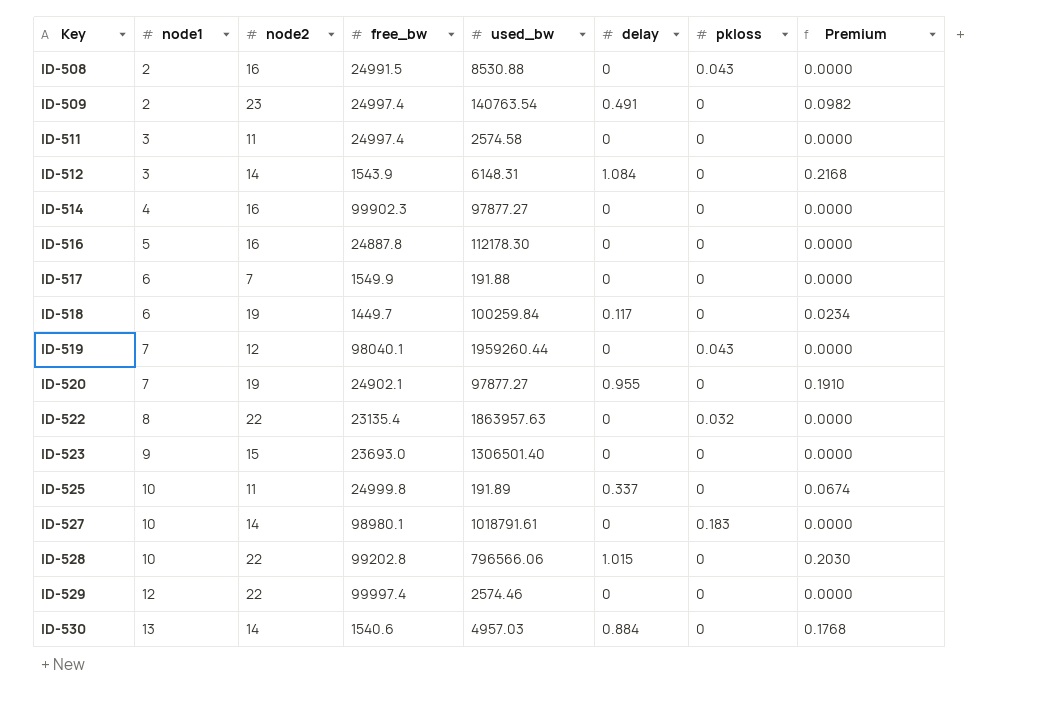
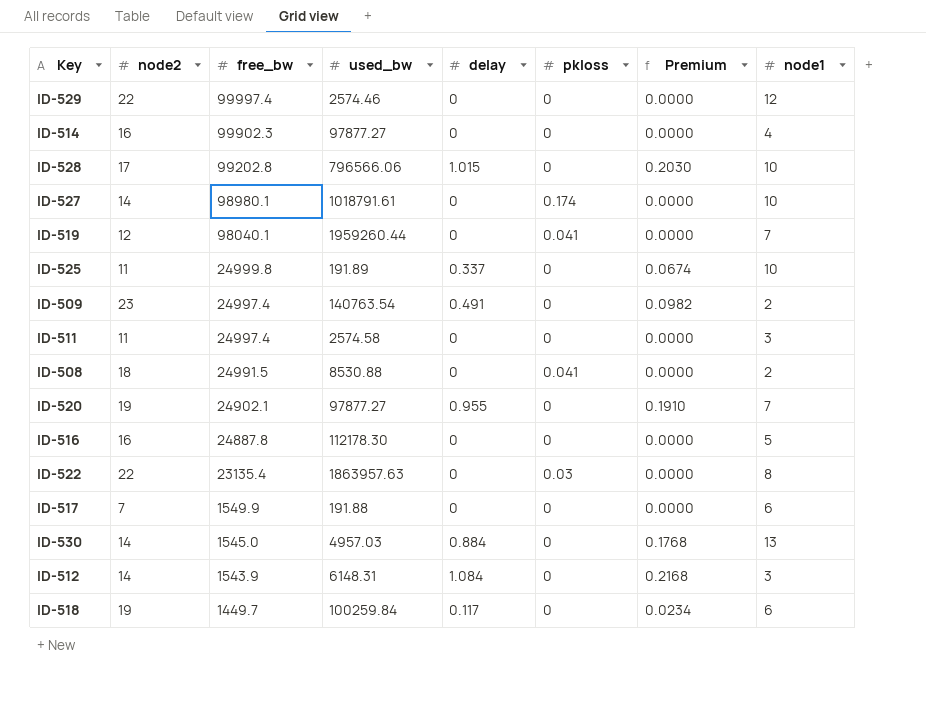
row order: Key ascending -> free_bw descending
column node1 | position: 2 -> 8
row ID-523: 9 | 15 | 23693.0 | 1306501.40 | 0 | 0 | 0.0000 -> none
ID-528 | node2: 22 -> 17
ID-527 | pkloss: 0.183 -> 0.174
ID-519 | pkloss: 0.043 -> 0.041
ID-508 | node2: 16 -> 18
ID-508 | pkloss: 0.043 -> 0.041
ID-522 | pkloss: 0.032 -> 0.03
ID-530 | free_bw: 1540.6 -> 1545.0

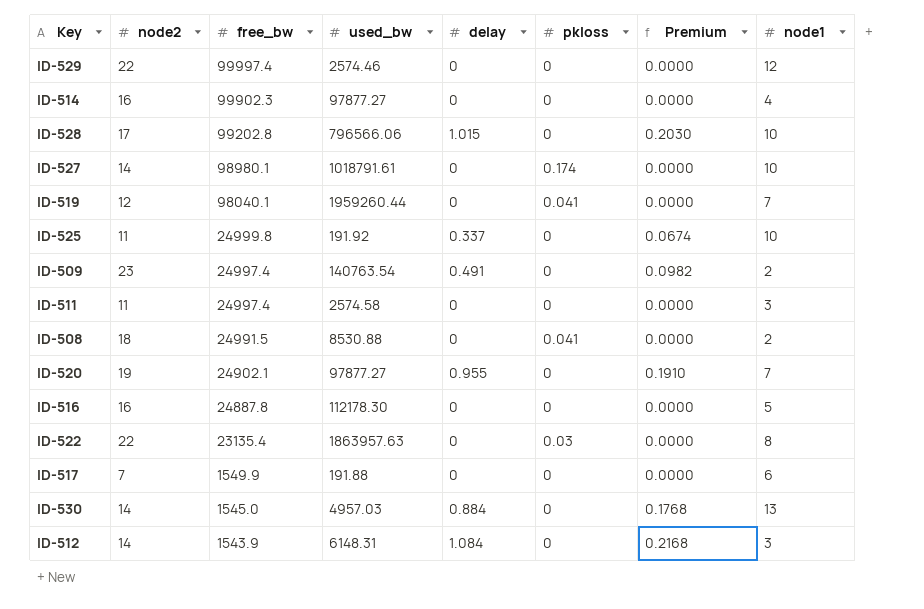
row ID-518: 19 | 1449.7 | 100259.84 | 0.117 | 0 | 0.0234 | 6 -> none
ID-525 | used_bw: 191.89 -> 191.92

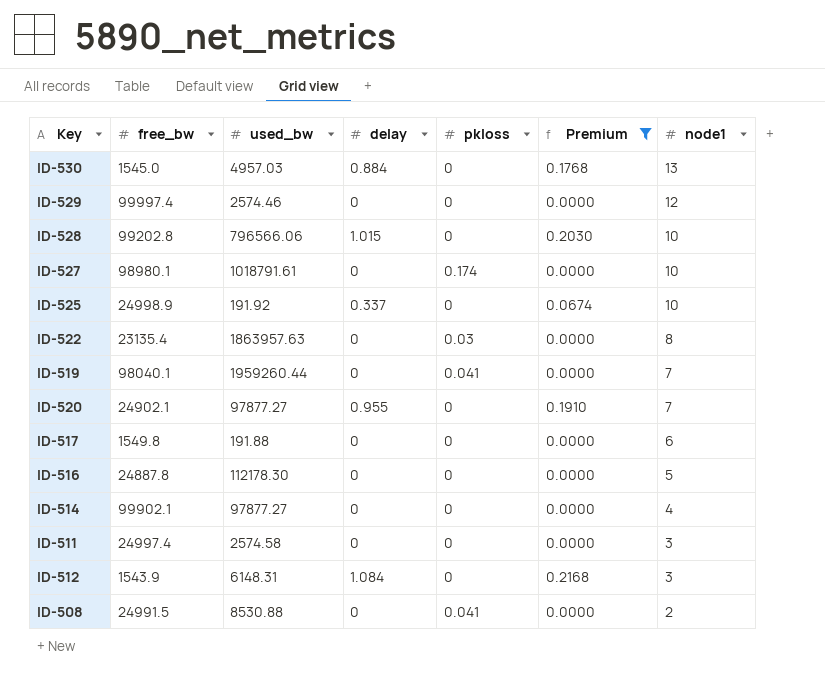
filter: none -> Premium != 0.0982
row order: free_bw descending -> node1 descending
column node2 | position: 2 -> none
ID-525 | free_bw: 24999.8 -> 24998.9
ID-517 | free_bw: 1549.9 -> 1549.8
ID-514 | free_bw: 99902.3 -> 99902.1

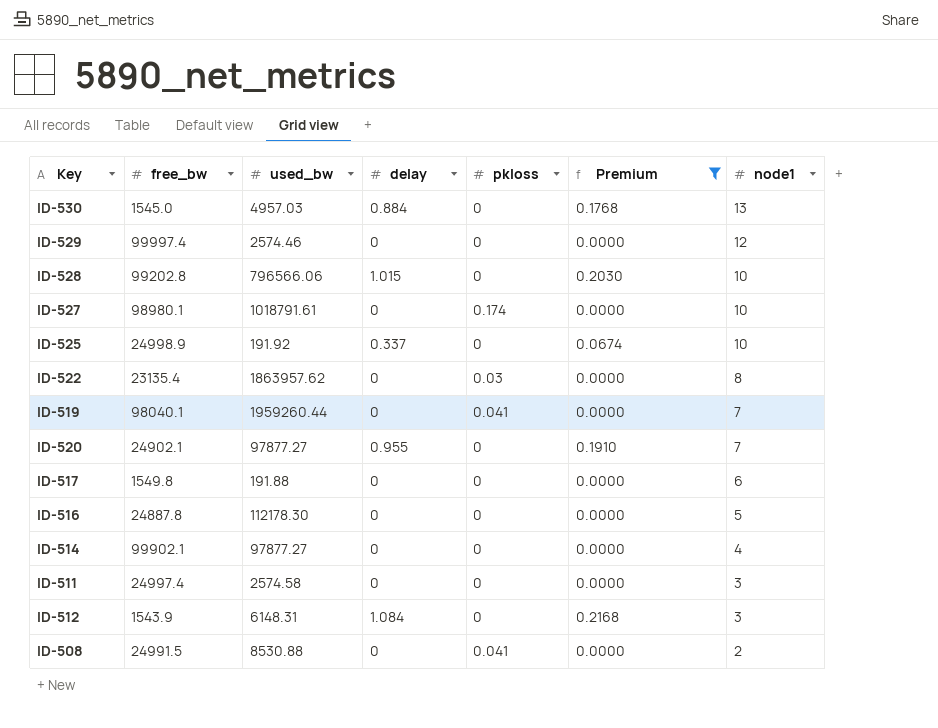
ID-522 | used_bw: 1863957.63 -> 1863957.62

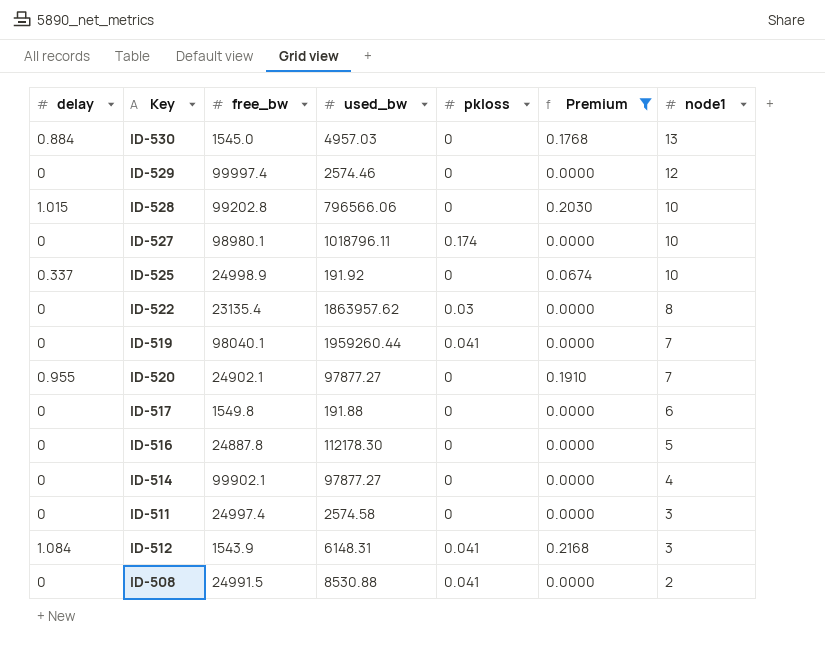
column delay | position: 4 -> 1
ID-527 | used_bw: 1018791.61 -> 1018796.11
ID-512 | pkloss: 0 -> 0.041

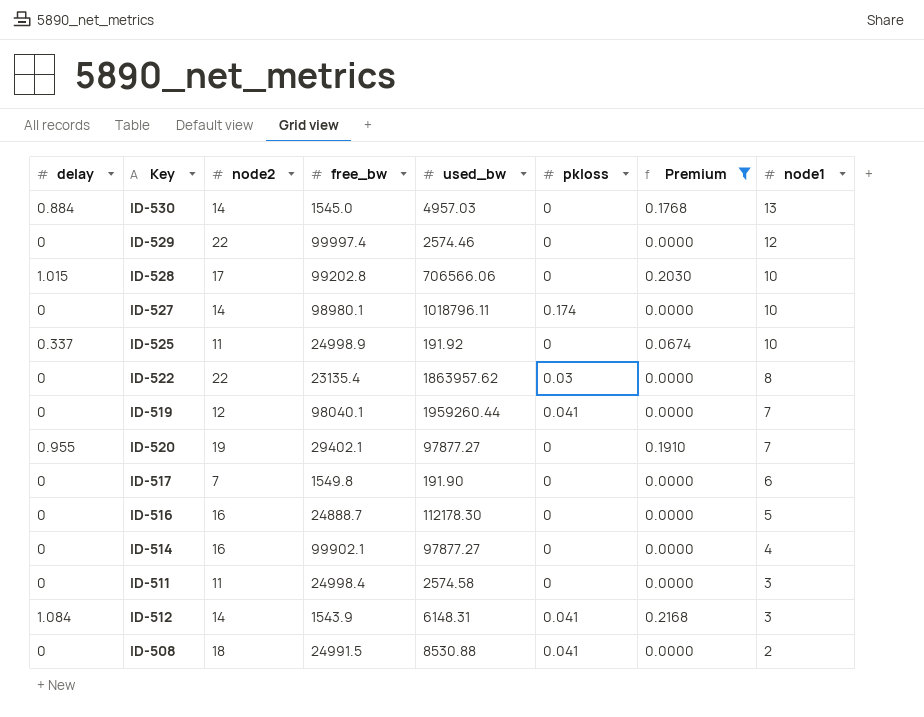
column node2 | position: none -> 3
ID-528 | used_bw: 796566.06 -> 706566.06
ID-520 | free_bw: 24902.1 -> 29402.1
ID-517 | used_bw: 191.88 -> 191.90
ID-516 | free_bw: 24887.8 -> 24888.7
ID-511 | free_bw: 24997.4 -> 24998.4

